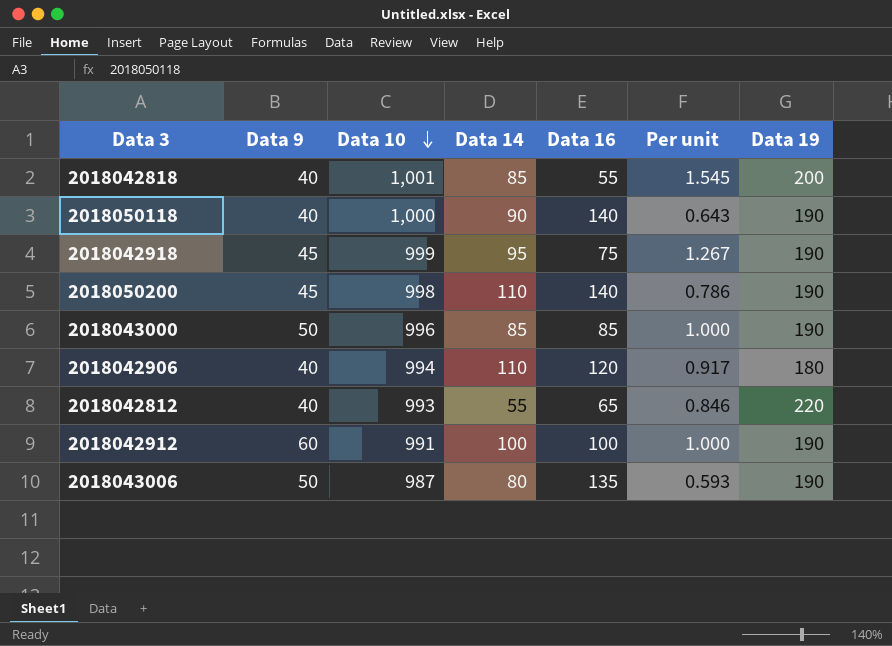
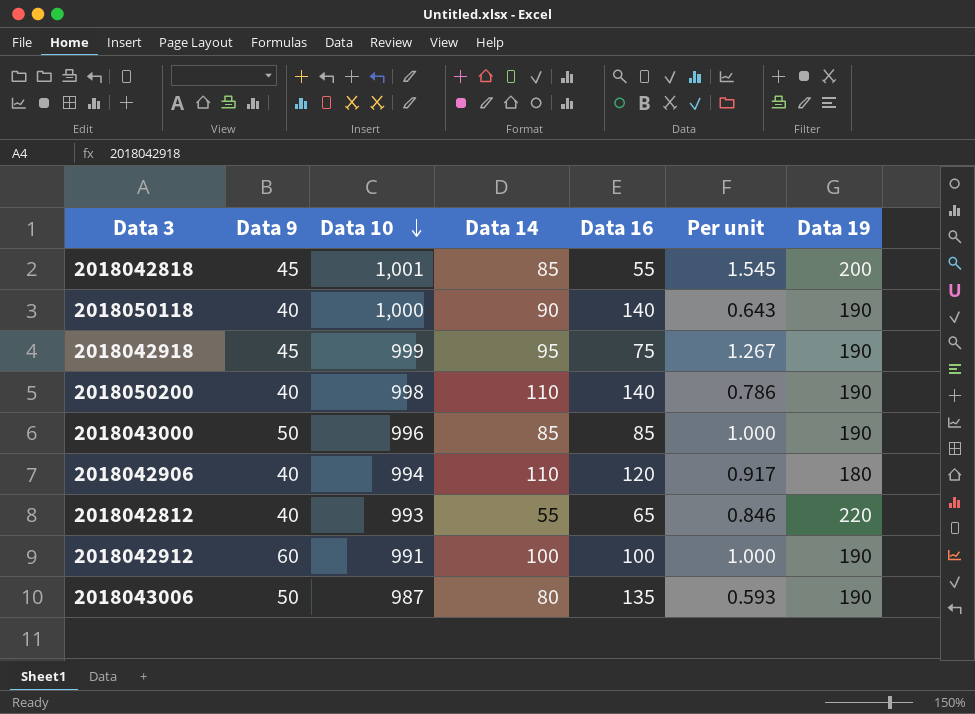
2018042818 | Data 9: 40 -> 45
2018050200 | Data 9: 45 -> 40

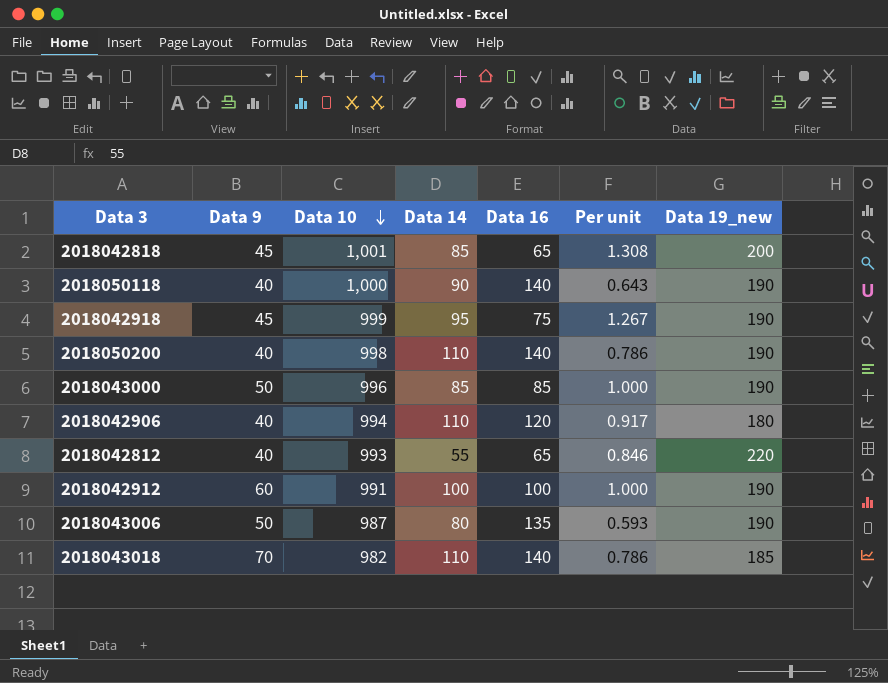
column name: Data 19 -> Data 19_new
2018042818 | Data 16: 55 -> 65
2018042818 | Per unit: 1.545 -> 1.308
row 2018043018: none -> 70 | 982 | 110 | 140 | 0.786 | 185

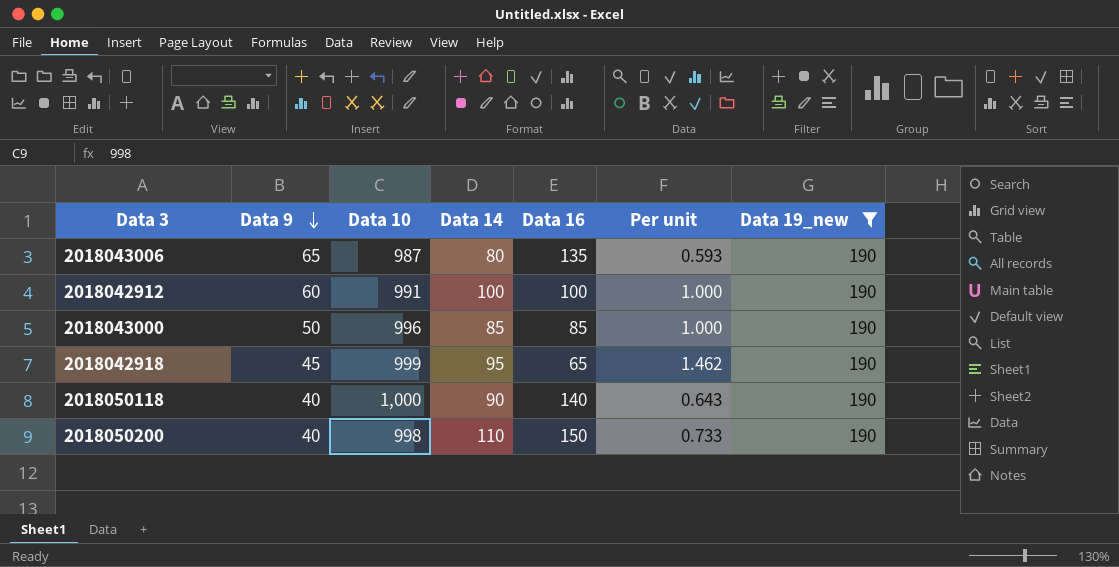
filter: none -> Data 19_new = 190
row order: Data 10 descending -> Data 9 descending
2018043006 | Data 9: 50 -> 65
2018042918 | Data 16: 75 -> 65
2018042918 | Per unit: 1.267 -> 1.462
2018050200 | Data 16: 140 -> 150
2018050200 | Per unit: 0.786 -> 0.733

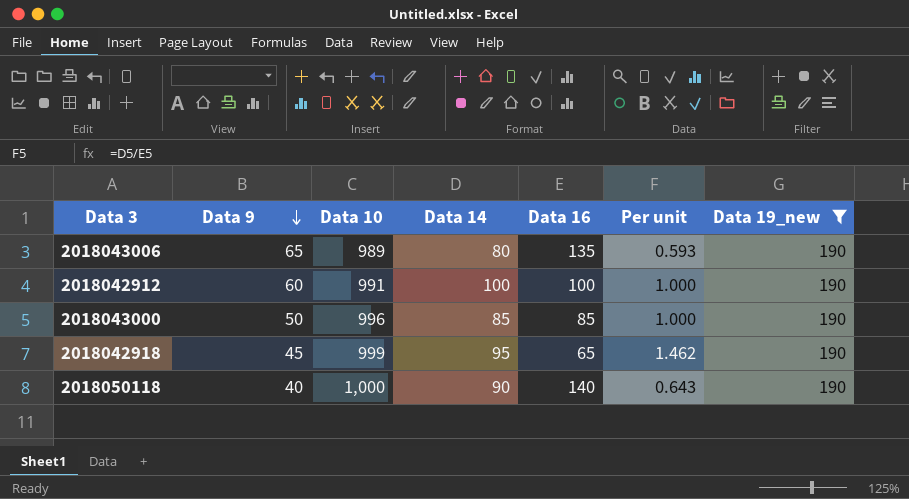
row 2018050200: 40 | 998 | 110 | 150 | 0.733 | 190 -> none
2018043006 | Data 10: 987 -> 989

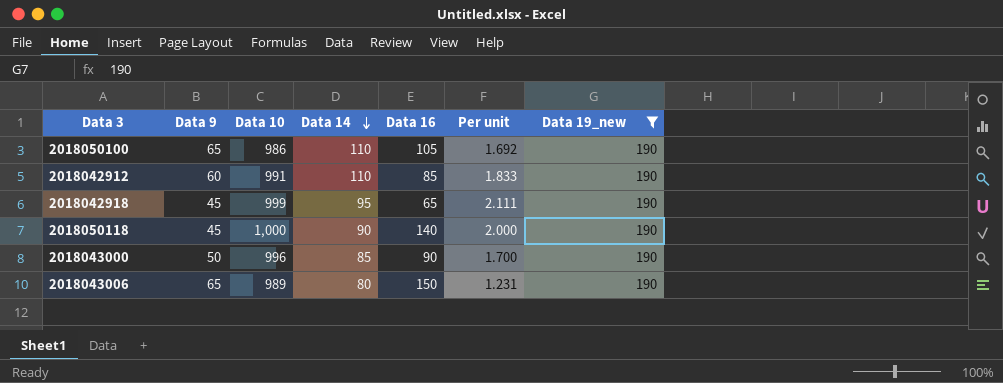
row order: Data 9 descending -> Data 14 descending
column Per unit | formula: [Data 14] / [Data 16] -> [Data 14] / [Data 9]
row 2018050100: none -> 65 | 986 | 110 | 105 | 1.692 | 190
2018042912 | Data 14: 100 -> 110
2018042912 | Data 16: 100 -> 85
2018050118 | Data 9: 40 -> 45
2018043000 | Data 16: 85 -> 90
2018043006 | Data 16: 135 -> 150

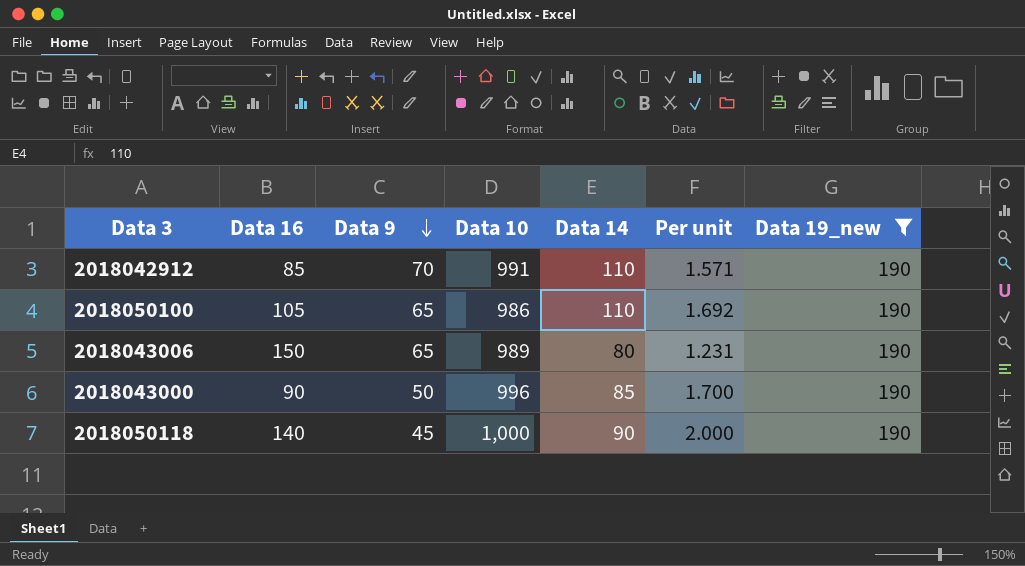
row order: Data 14 descending -> Data 9 descending
column Data 16 | position: 5 -> 2
row 2018042918: 45 | 999 | 95 | 65 | 2.111 | 190 -> none
2018042912 | Data 9: 60 -> 70
2018042912 | Per unit: 1.833 -> 1.571

